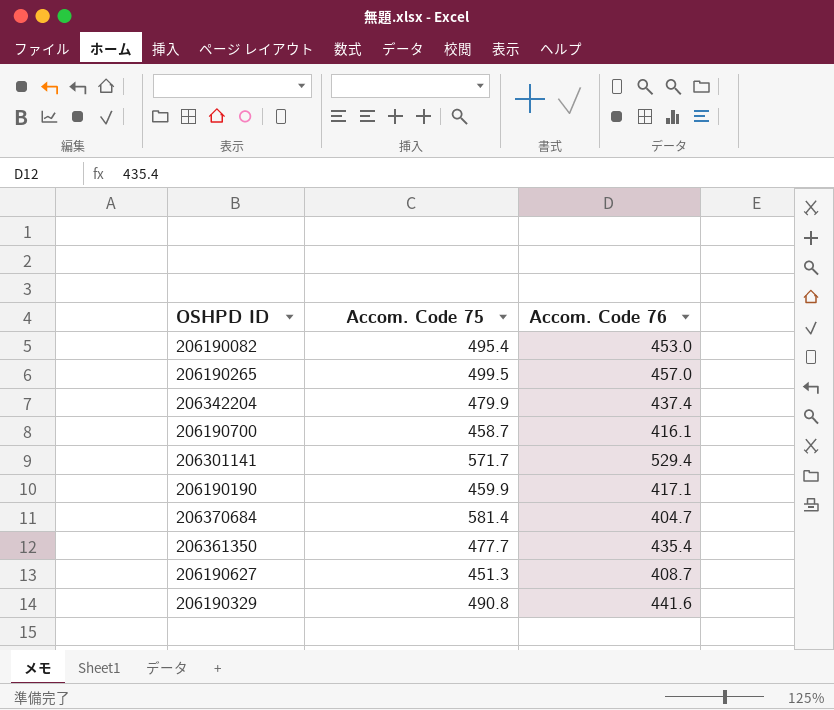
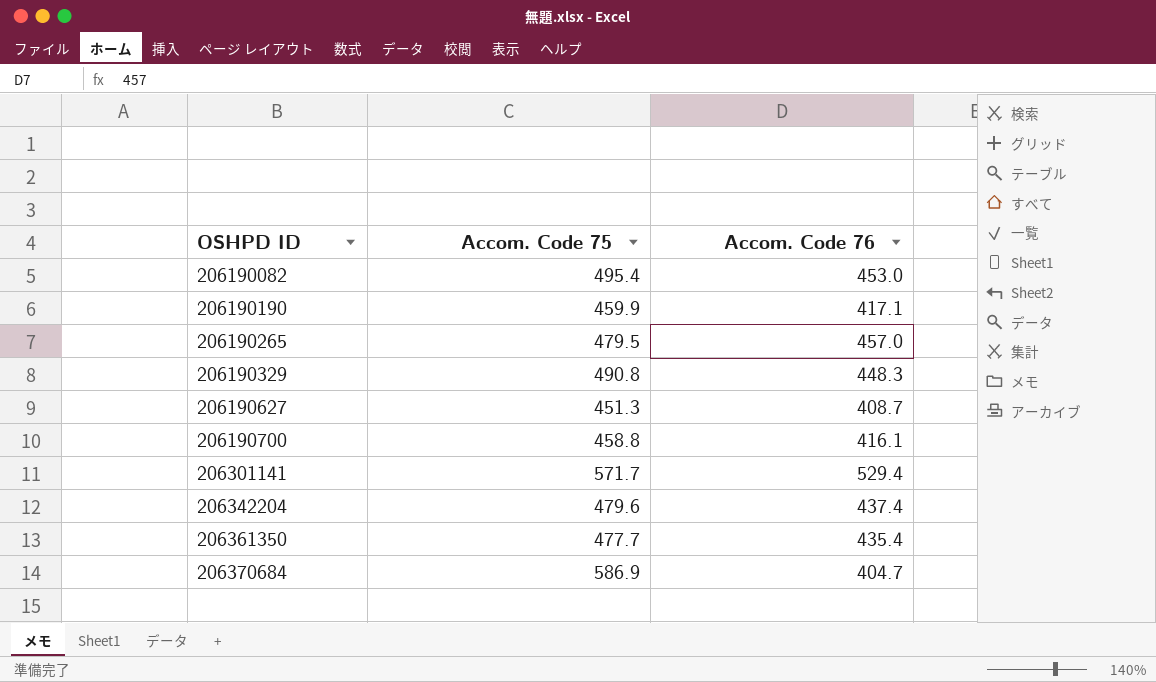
row order: none -> OSHPD ID ascending
206190265 | Accom. Code 75: 499.5 -> 479.5
206190329 | Accom. Code 76: 441.6 -> 448.3
206190700 | Accom. Code 75: 458.7 -> 458.8
206342204 | Accom. Code 75: 479.9 -> 479.6
206370684 | Accom. Code 75: 581.4 -> 586.9

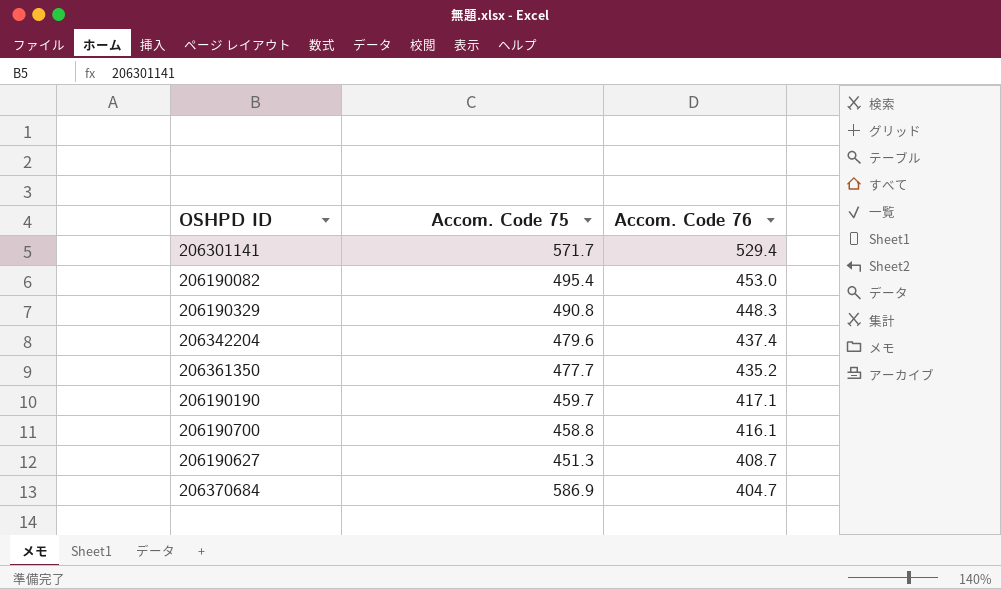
row order: OSHPD ID ascending -> Accom. Code 76 descending
row 206190265: 479.5 | 457.0 -> none
206361350 | Accom. Code 76: 435.4 -> 435.2
206190190 | Accom. Code 75: 459.9 -> 459.7

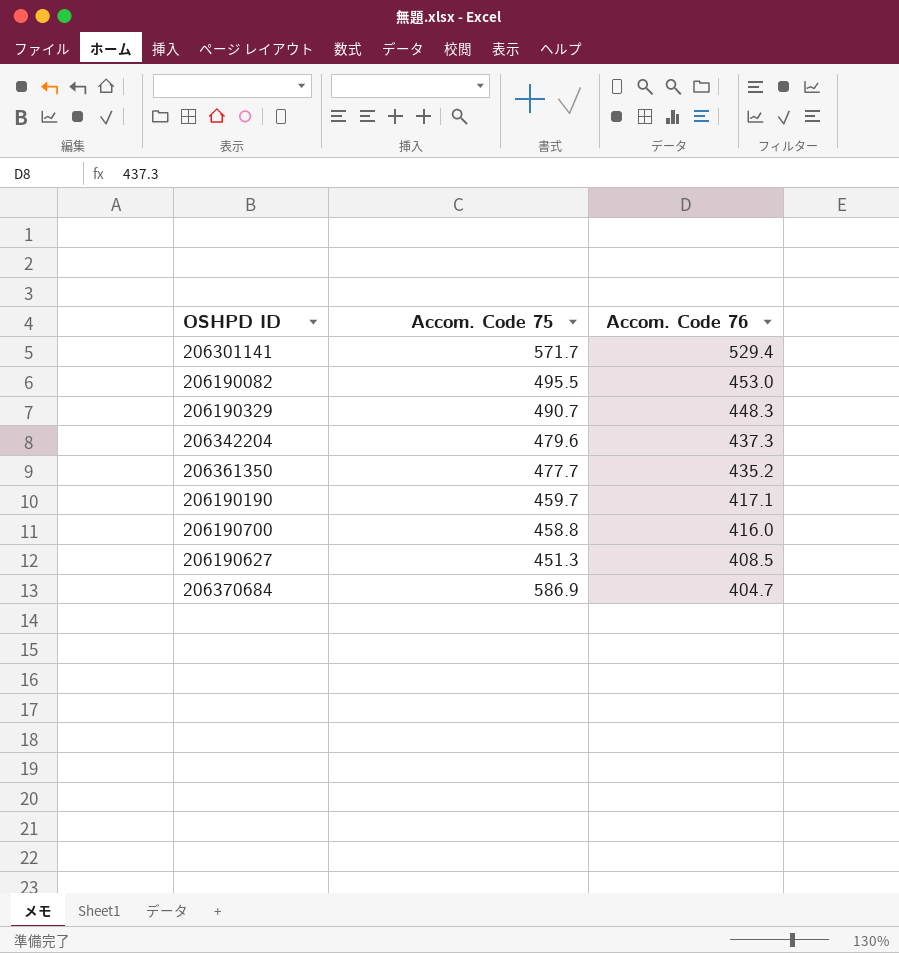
206190082 | Accom. Code 75: 495.4 -> 495.5
206190329 | Accom. Code 75: 490.8 -> 490.7
206342204 | Accom. Code 76: 437.4 -> 437.3
206190700 | Accom. Code 76: 416.1 -> 416.0
206190627 | Accom. Code 76: 408.7 -> 408.5

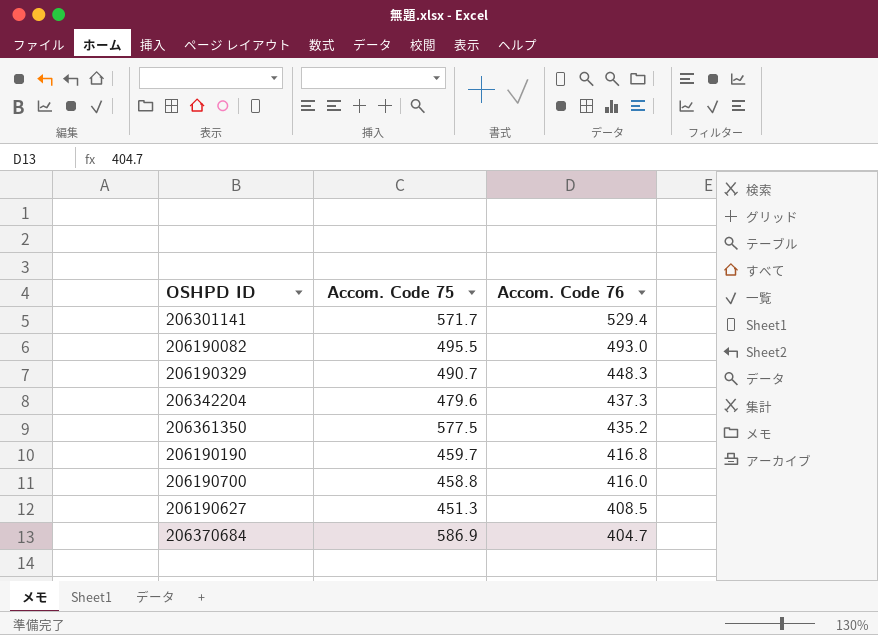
206190082 | Accom. Code 76: 453.0 -> 493.0
206361350 | Accom. Code 75: 477.7 -> 577.5
206190190 | Accom. Code 76: 417.1 -> 416.8

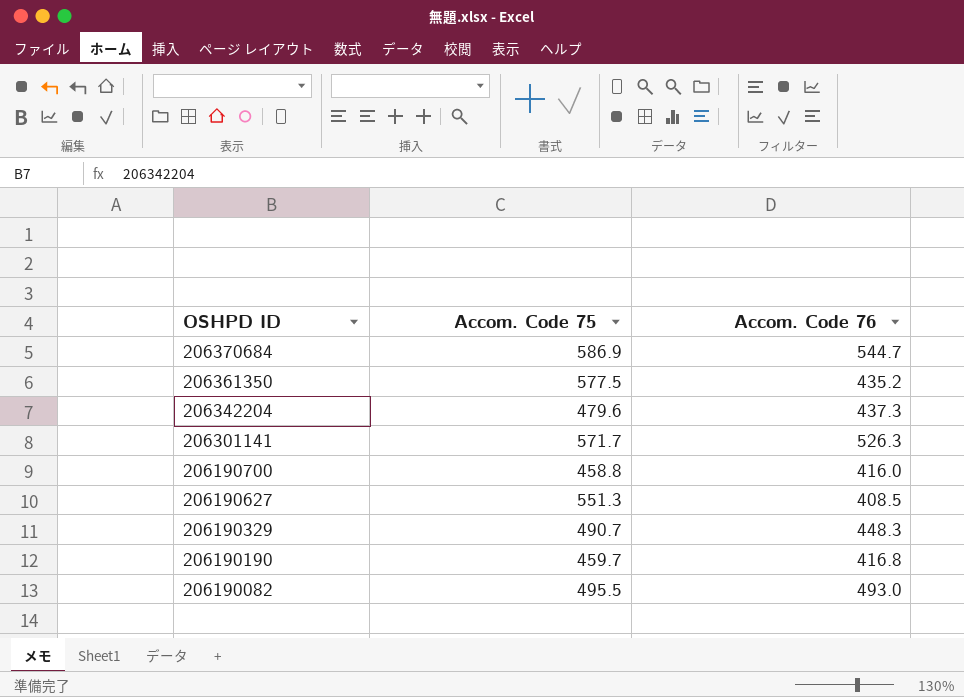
row order: Accom. Code 76 descending -> OSHPD ID descending
206370684 | Accom. Code 76: 404.7 -> 544.7
206301141 | Accom. Code 76: 529.4 -> 526.3
206190627 | Accom. Code 75: 451.3 -> 551.3

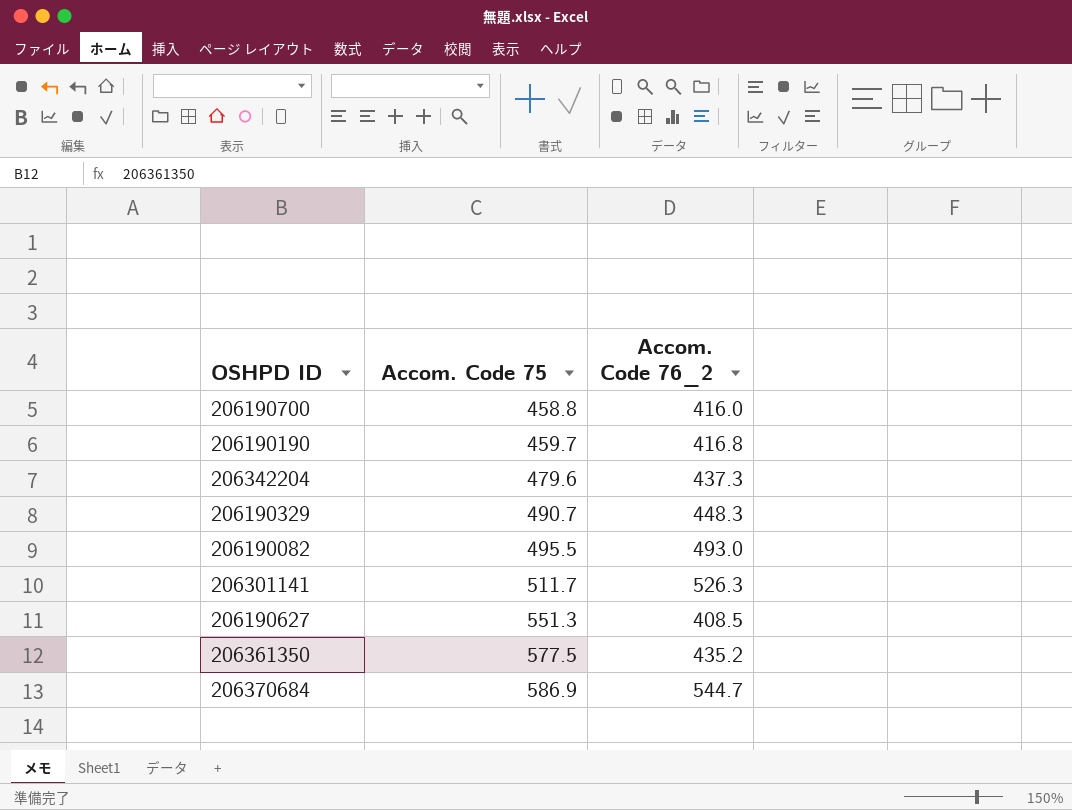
row order: OSHPD ID descending -> Accom. Code 75 ascending
column name: Accom. Code 76 -> Accom. Code 76_2
206301141 | Accom. Code 75: 571.7 -> 511.7

